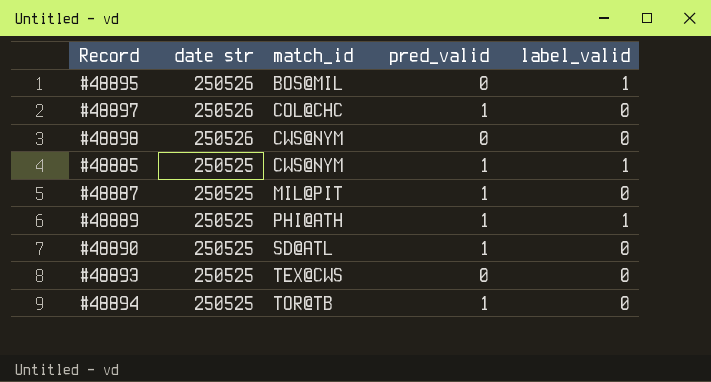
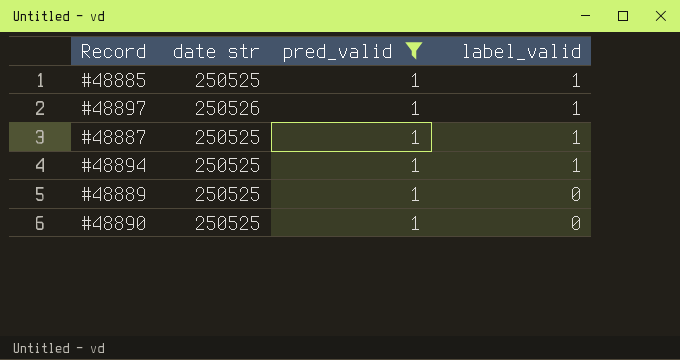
filter: none -> pred_valid = 1
row order: date str descending -> label_valid descending
column match_id | position: 3 -> none
#48897 | label_valid: 0 -> 1
#48887 | label_valid: 0 -> 1
#48894 | label_valid: 0 -> 1
#48889 | label_valid: 1 -> 0

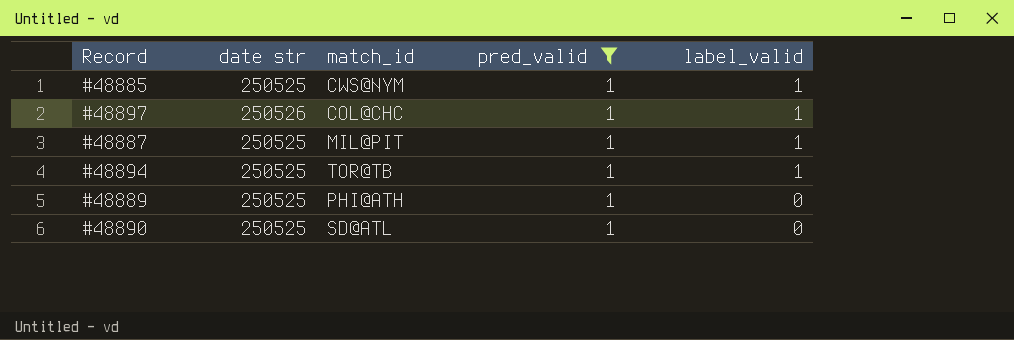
column match_id | position: none -> 3

